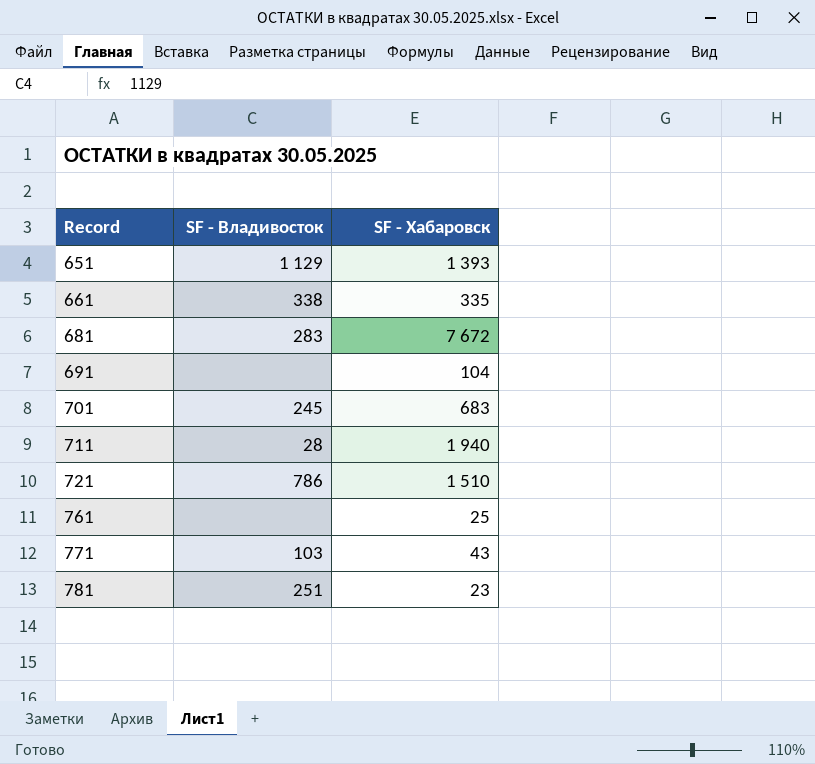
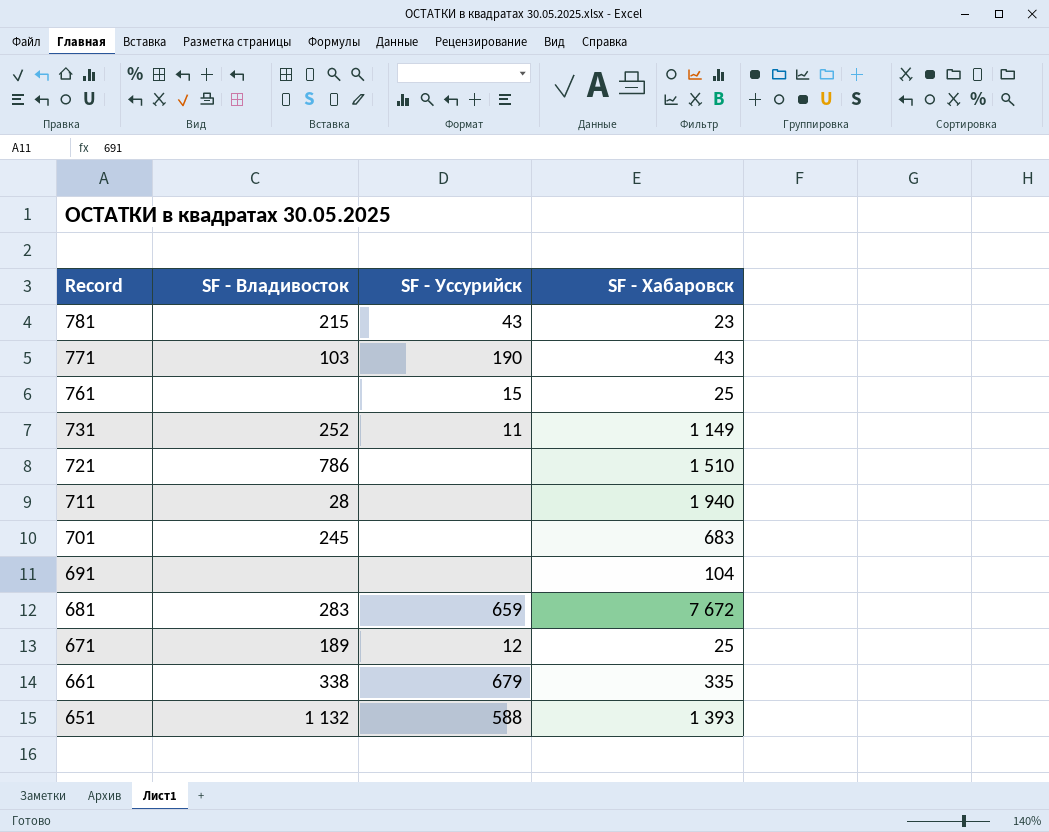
row order: Record ascending -> Record descending
column SF - Уссурийск | position: none -> 3
781 | SF - Владивосток: 251 -> 215
row 731: none -> 252 | 11 | 1 149
row 671: none -> 189 | 12 | 25
651 | SF - Владивосток: 1 129 -> 1 132

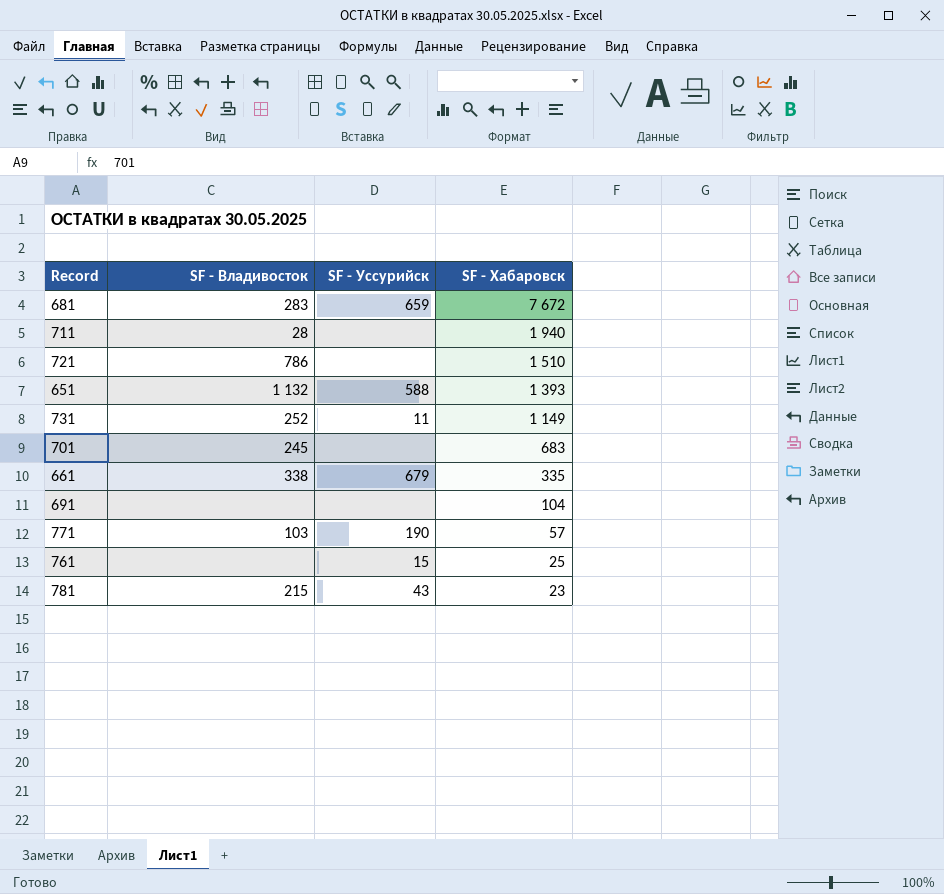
row order: Record descending -> SF - Хабаровск descending
row 671: 189 | 12 | 25 -> none
771 | SF - Хабаровск: 43 -> 57

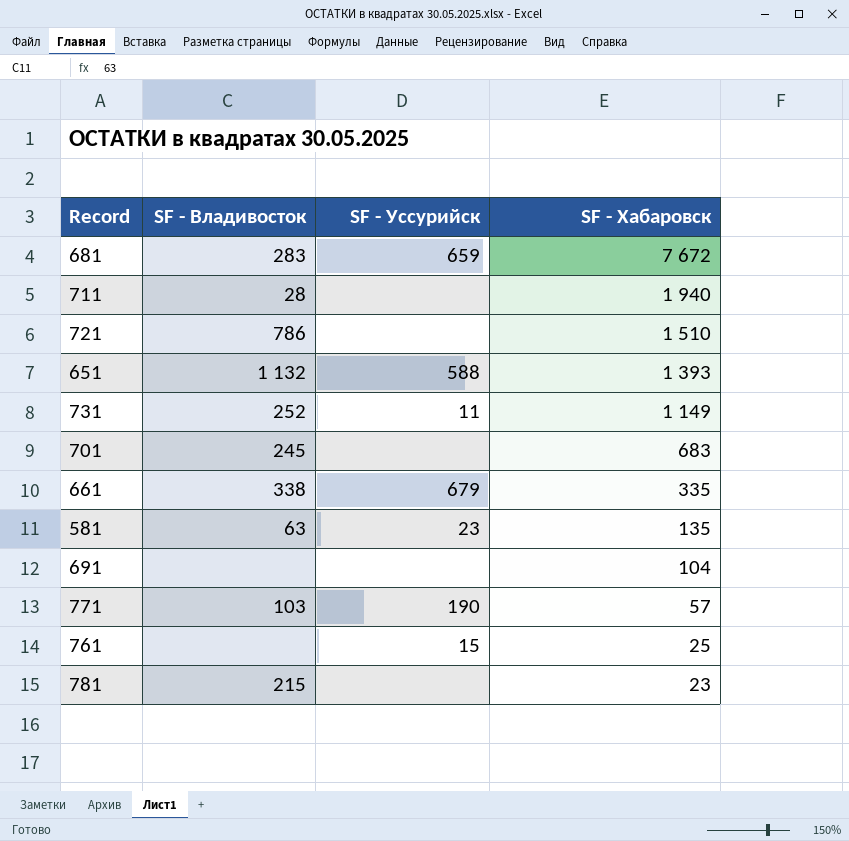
row 581: none -> 63 | 23 | 135
781 | SF - Уссурийск: 43 -> none

